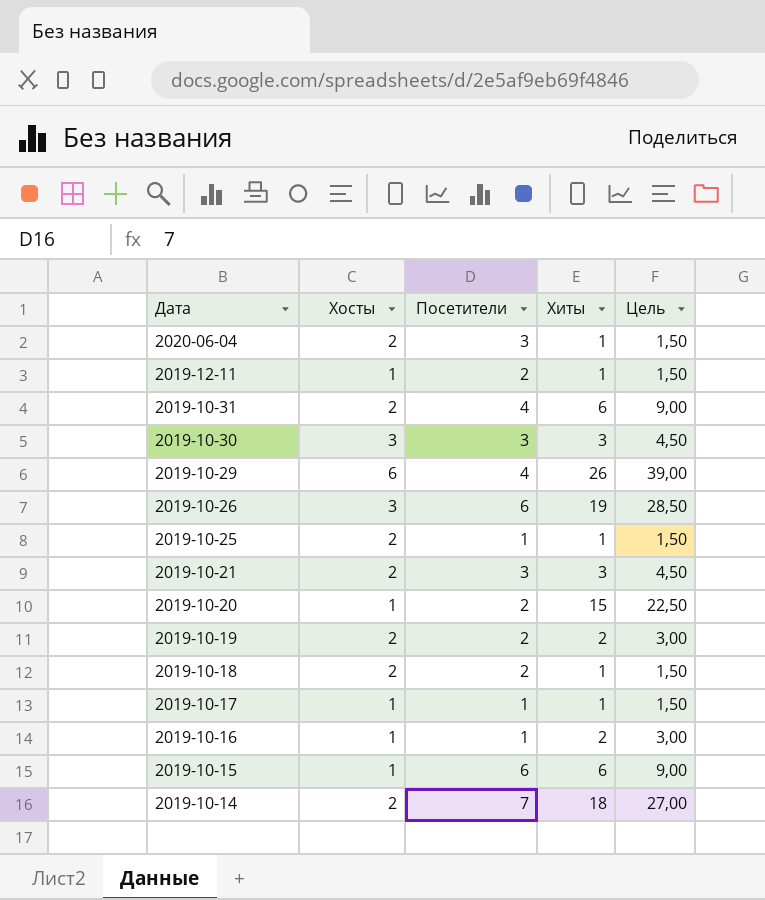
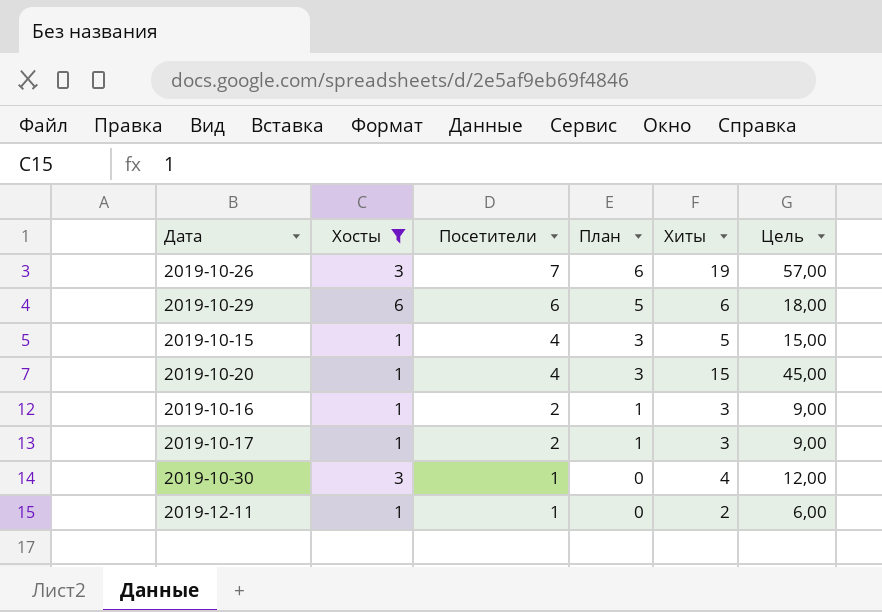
filter: none -> Хосты != 2
row order: Дата descending -> Посетители descending
column План | formula: none -> [Посетители] - 1
column Цель | formula: [Хиты] * 1,5 -> [Хиты] * 3
2019-10-26 | Посетители: 6 -> 7
2019-10-29 | Посетители: 4 -> 6
2019-10-29 | Хиты: 26 -> 6
2019-10-15 | Посетители: 6 -> 4
2019-10-15 | Хиты: 6 -> 5
2019-10-20 | Посетители: 2 -> 4
2019-10-16 | Посетители: 1 -> 2
2019-10-16 | Хиты: 2 -> 3
2019-10-17 | Посетители: 1 -> 2
2019-10-17 | Хиты: 1 -> 3
2019-10-30 | Посетители: 3 -> 1
2019-10-30 | Хиты: 3 -> 4
2019-12-11 | Посетители: 2 -> 1
2019-12-11 | Хиты: 1 -> 2

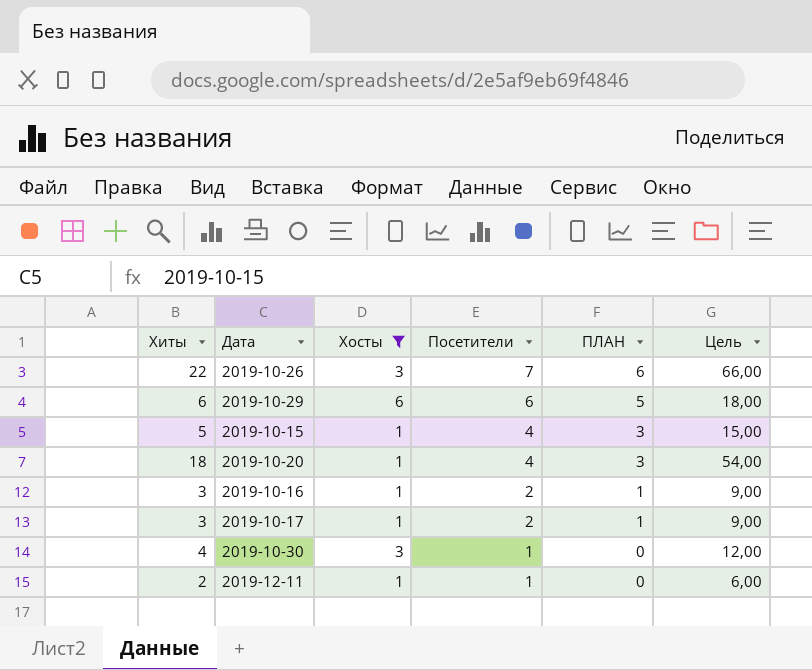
column Хиты | position: 5 -> 1
column name: План -> ПЛАН
2019-10-26 | Хиты: 19 -> 22
2019-10-26 | Цель: 57,00 -> 66,00
2019-10-20 | Хиты: 15 -> 18
2019-10-20 | Цель: 45,00 -> 54,00

